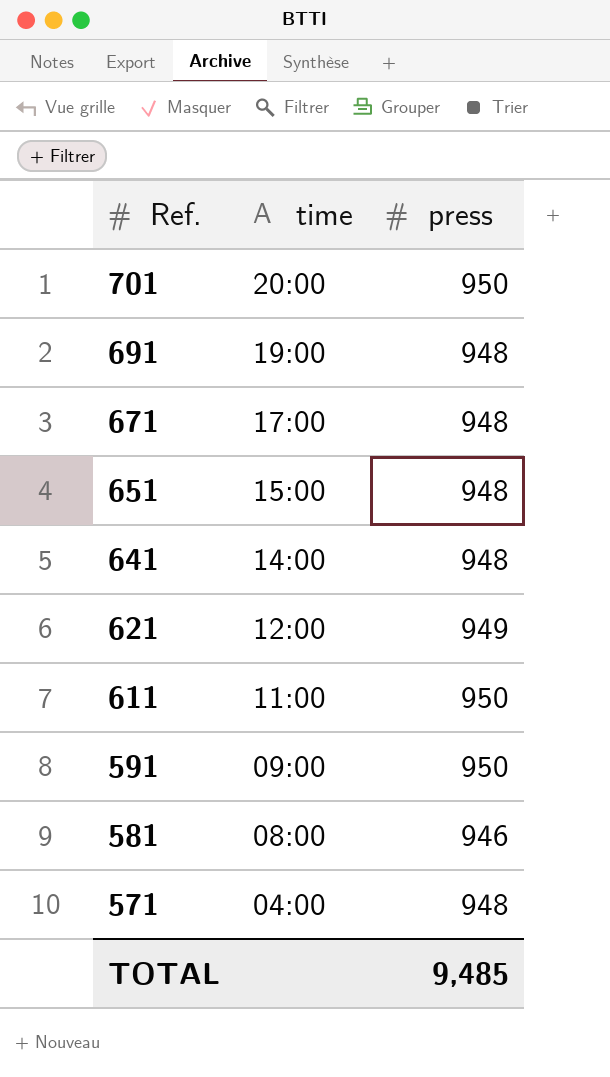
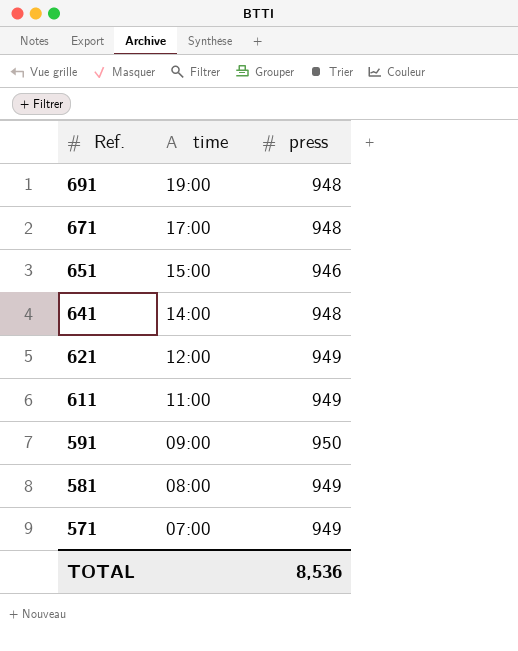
row 701: 20:00 | 950 -> none
651 | press: 948 -> 946
611 | press: 950 -> 949
581 | press: 946 -> 949
571 | time: 04:00 -> 07:00
571 | press: 948 -> 949
TOTAL | press: 9,485 -> 8,536

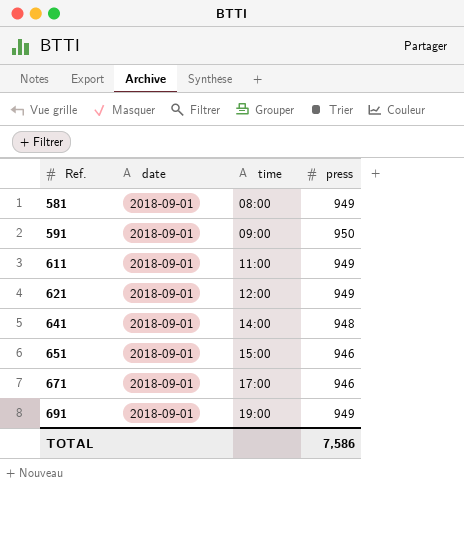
row order: Ref. descending -> Ref. ascending
column date | position: none -> 2
row 571: 07:00 | 949 -> none
671 | press: 948 -> 946
691 | press: 948 -> 949
TOTAL | press: 8,536 -> 7,586

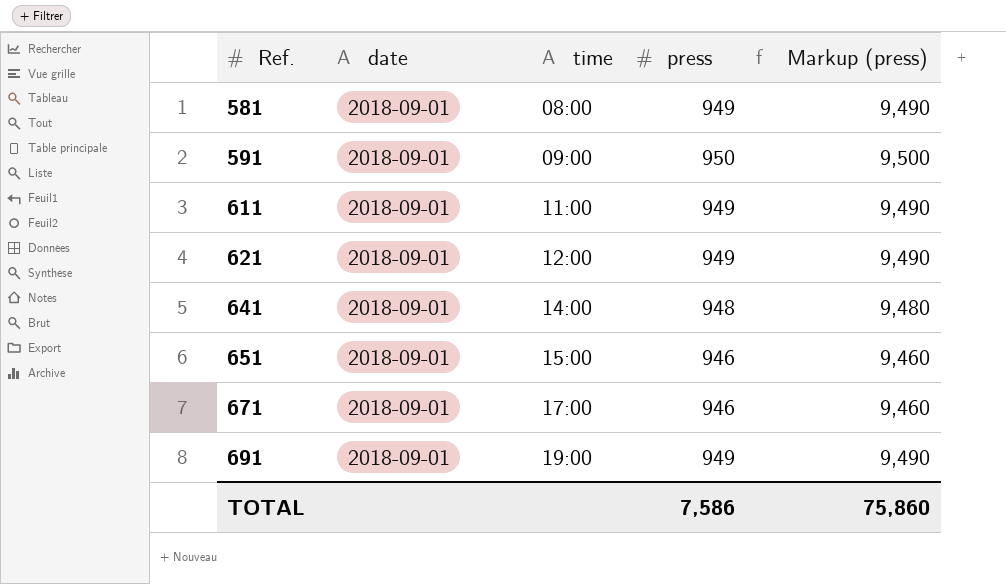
column Markup (press) | formula: none -> [press] * 10

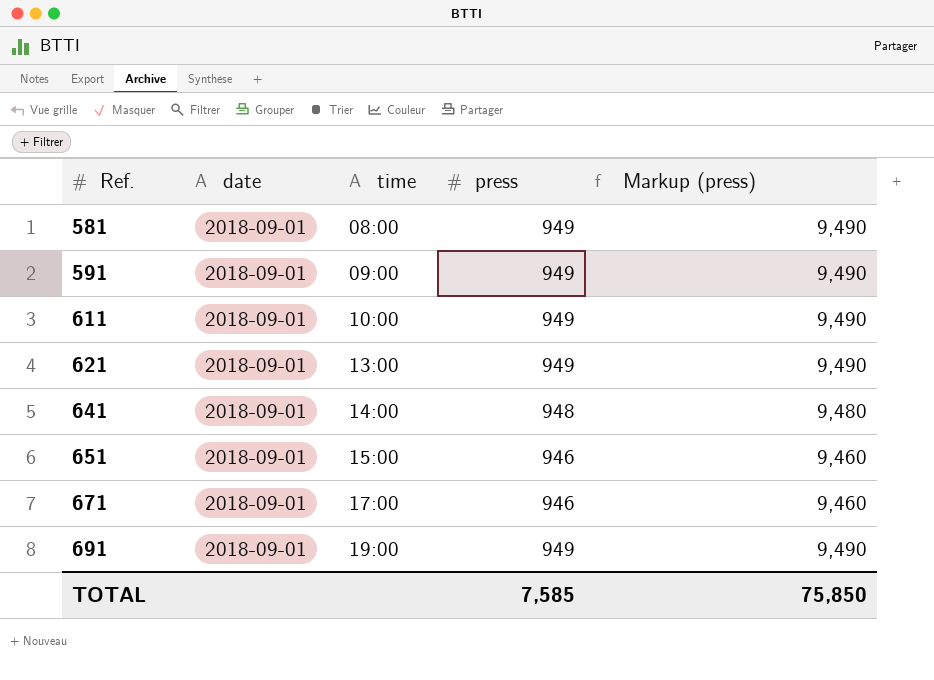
591 | press: 950 -> 949
591 | Markup (press): 9,500 -> 9,490
611 | time: 11:00 -> 10:00
621 | time: 12:00 -> 13:00
TOTAL | press: 7,586 -> 7,585
TOTAL | Markup (press): 75,860 -> 75,850

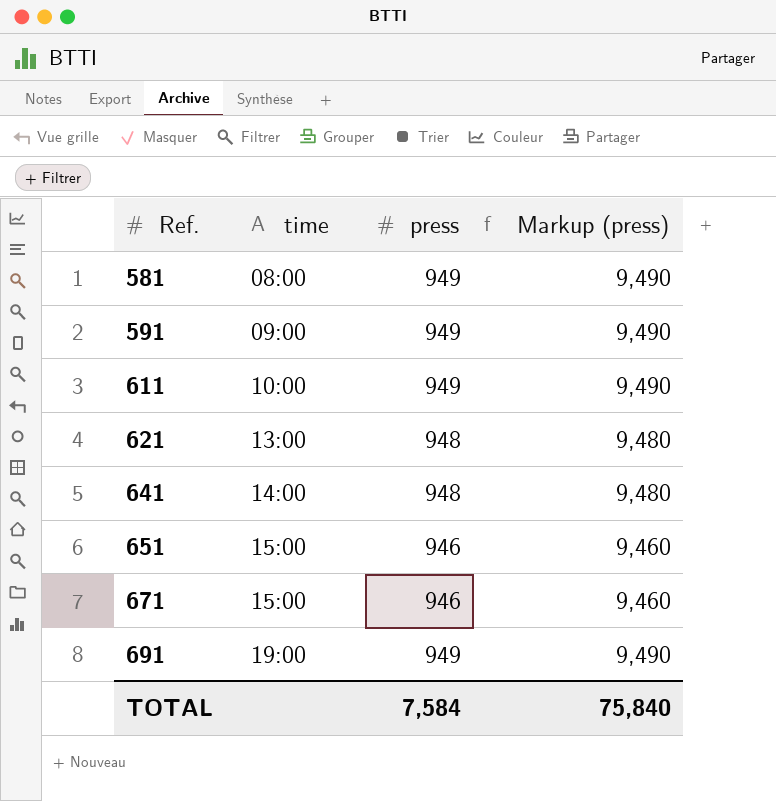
column date | position: 2 -> none
621 | press: 949 -> 948
621 | Markup (press): 9,490 -> 9,480
671 | time: 17:00 -> 15:00
TOTAL | press: 7,585 -> 7,584
TOTAL | Markup (press): 75,850 -> 75,840

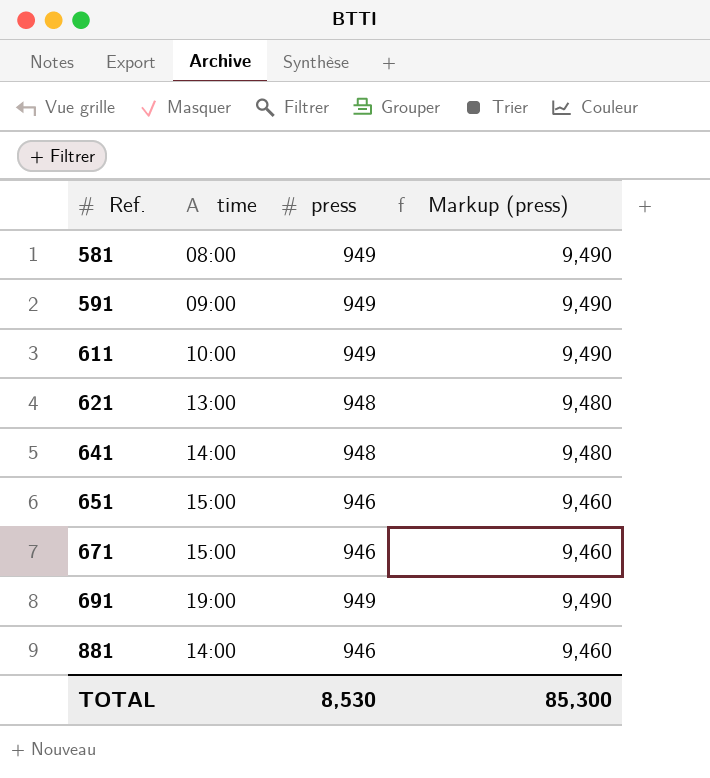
row 881: none -> 14:00 | 946 | 9,460
TOTAL | press: 7,584 -> 8,530
TOTAL | Markup (press): 75,840 -> 85,300

